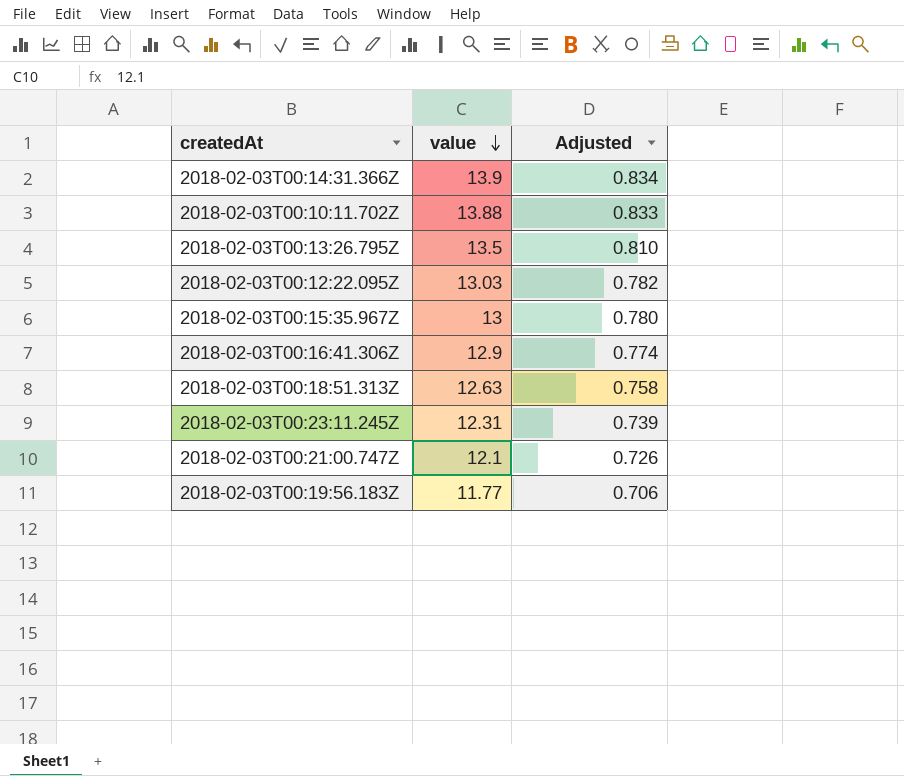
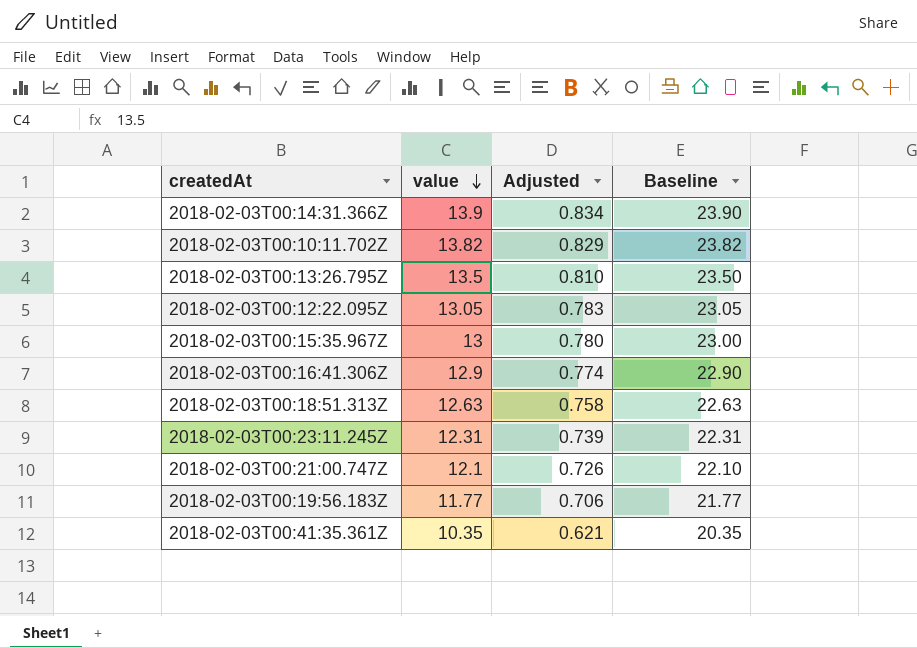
column Baseline | formula: none -> [value] + 10
2018-02-03T00:10:11.702Z | value: 13.88 -> 13.82
2018-02-03T00:10:11.702Z | Adjusted: 0.833 -> 0.829
2018-02-03T00:12:22.095Z | value: 13.03 -> 13.05
2018-02-03T00:12:22.095Z | Adjusted: 0.782 -> 0.783
row 2018-02-03T00:41:35.361Z: none -> 10.35 | 0.621 | 20.35

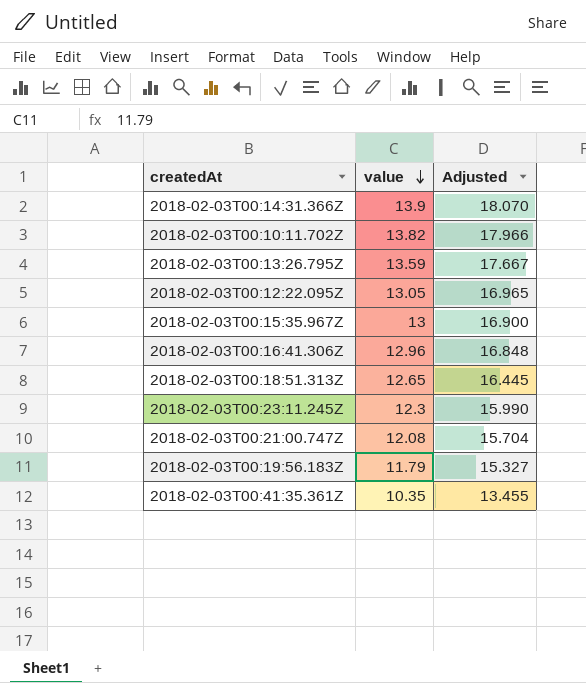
column Baseline | formula: [value] + 10 -> none
column Adjusted | formula: [value] * 0.06 -> [value] * 1.3
2018-02-03T00:13:26.795Z | value: 13.5 -> 13.59
2018-02-03T00:16:41.306Z | value: 12.9 -> 12.96
2018-02-03T00:18:51.313Z | value: 12.63 -> 12.65
2018-02-03T00:23:11.245Z | value: 12.31 -> 12.3
2018-02-03T00:21:00.747Z | value: 12.1 -> 12.08
2018-02-03T00:19:56.183Z | value: 11.77 -> 11.79

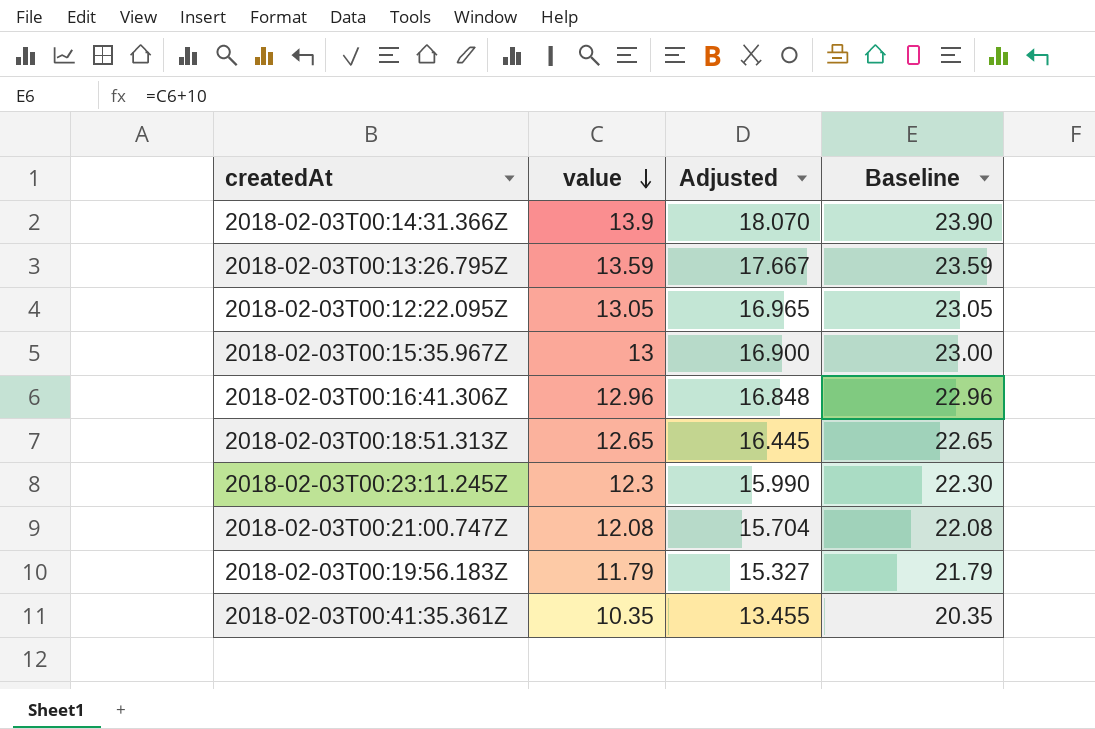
column Baseline | formula: none -> [value] + 10
row 2018-02-03T00:10:11.702Z: 13.82 | 17.966 -> none

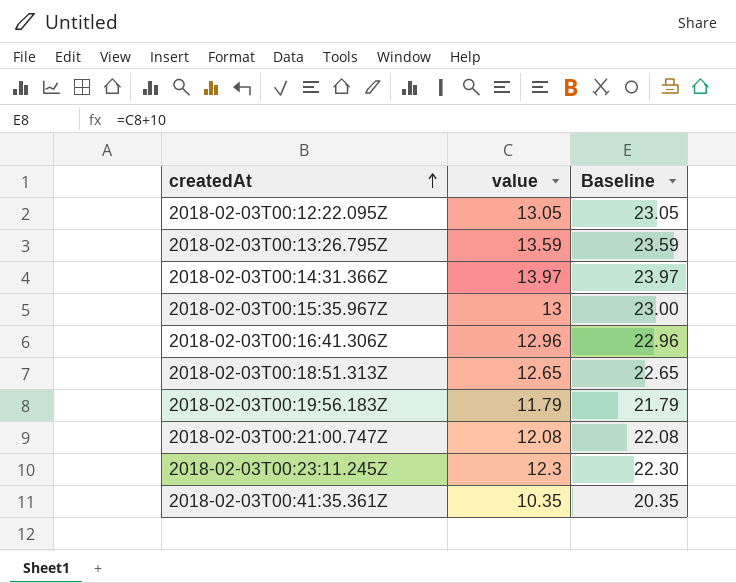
row order: value descending -> createdAt ascending
column Adjusted | formula: [value] * 1.3 -> none
2018-02-03T00:14:31.366Z | value: 13.9 -> 13.97
2018-02-03T00:14:31.366Z | Baseline: 23.90 -> 23.97

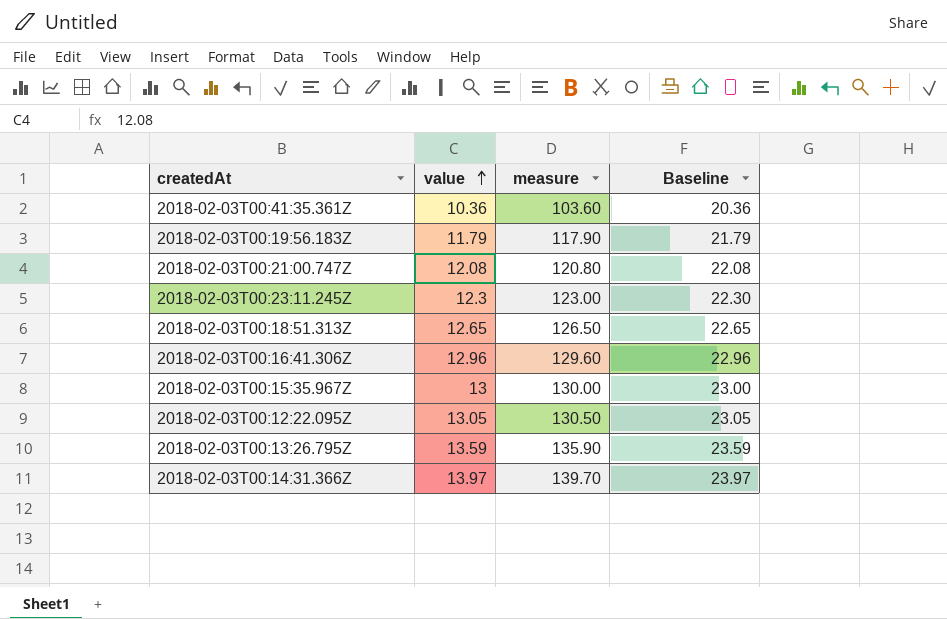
row order: createdAt ascending -> value ascending
column measure | formula: none -> [value] * 10
2018-02-03T00:41:35.361Z | value: 10.35 -> 10.36
2018-02-03T00:41:35.361Z | Baseline: 20.35 -> 20.36

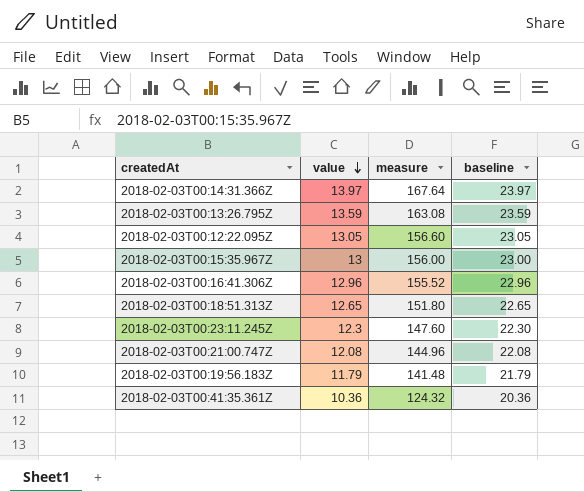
row order: value ascending -> value descending
column measure | formula: [value] * 10 -> [value] * 12
column name: Baseline -> baseline

